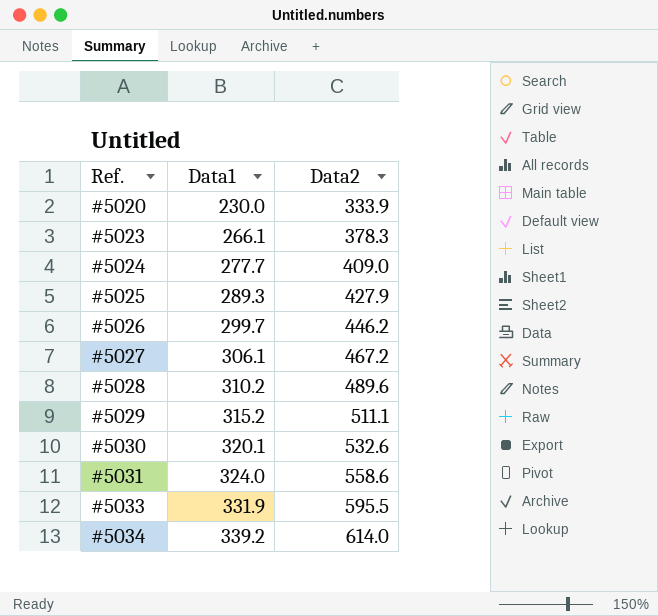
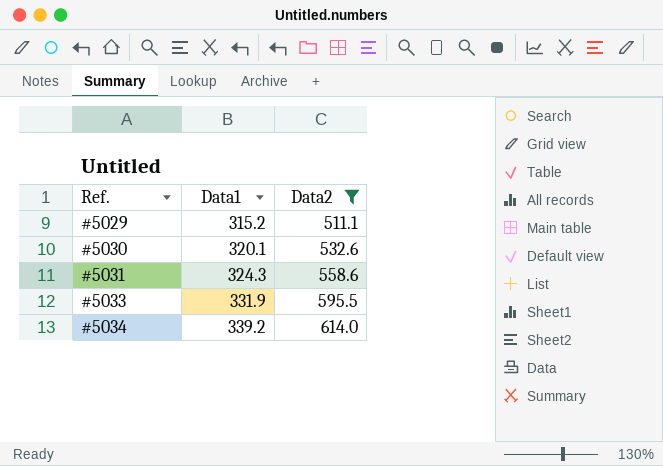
filter: none -> Data2 >= 511.1
#5031 | Data1: 324.0 -> 324.3

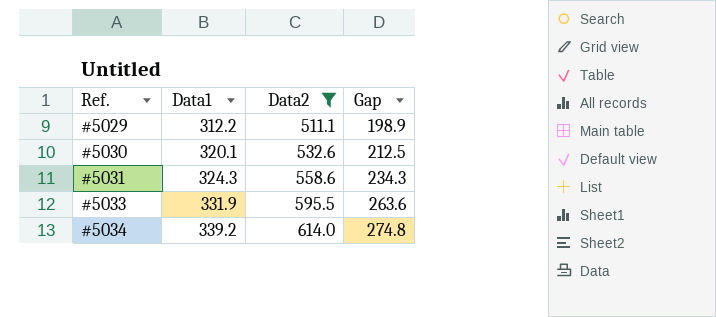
column Gap | formula: none -> [Data2] - [Data1]
#5029 | Data1: 315.2 -> 312.2

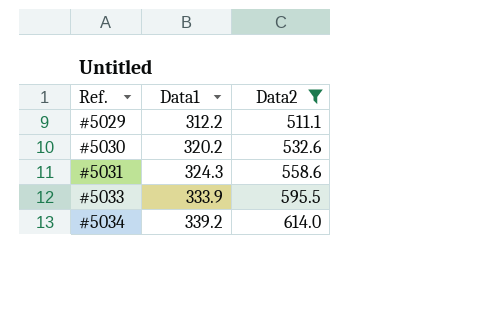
column Gap | formula: [Data2] - [Data1] -> none
#5030 | Data1: 320.1 -> 320.2
#5033 | Data1: 331.9 -> 333.9

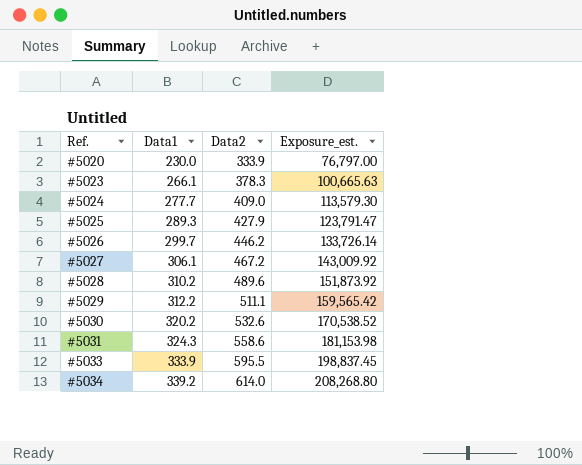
filter: Data2 >= 511.1 -> none
column Exposure_est. | formula: none -> [Data1] * [Data2]

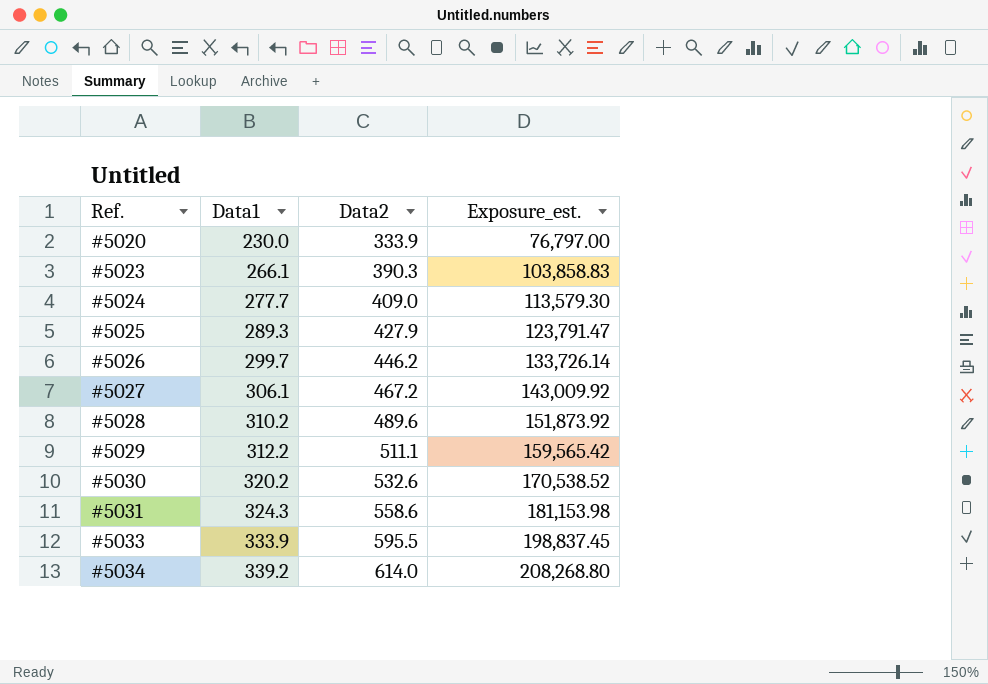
#5023 | Data2: 378.3 -> 390.3
#5023 | Exposure_est.: 100,665.63 -> 103,858.83

